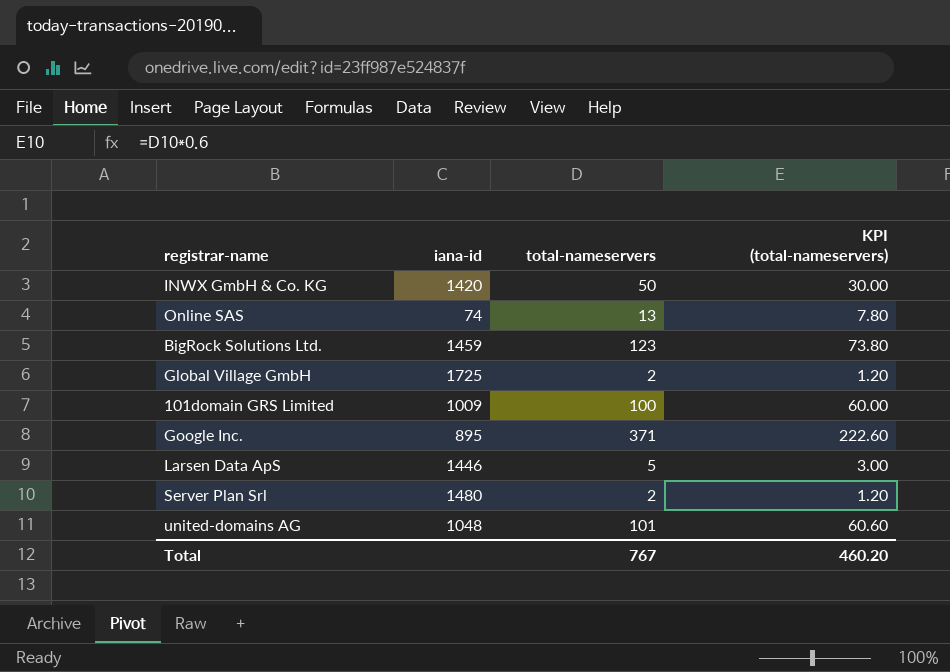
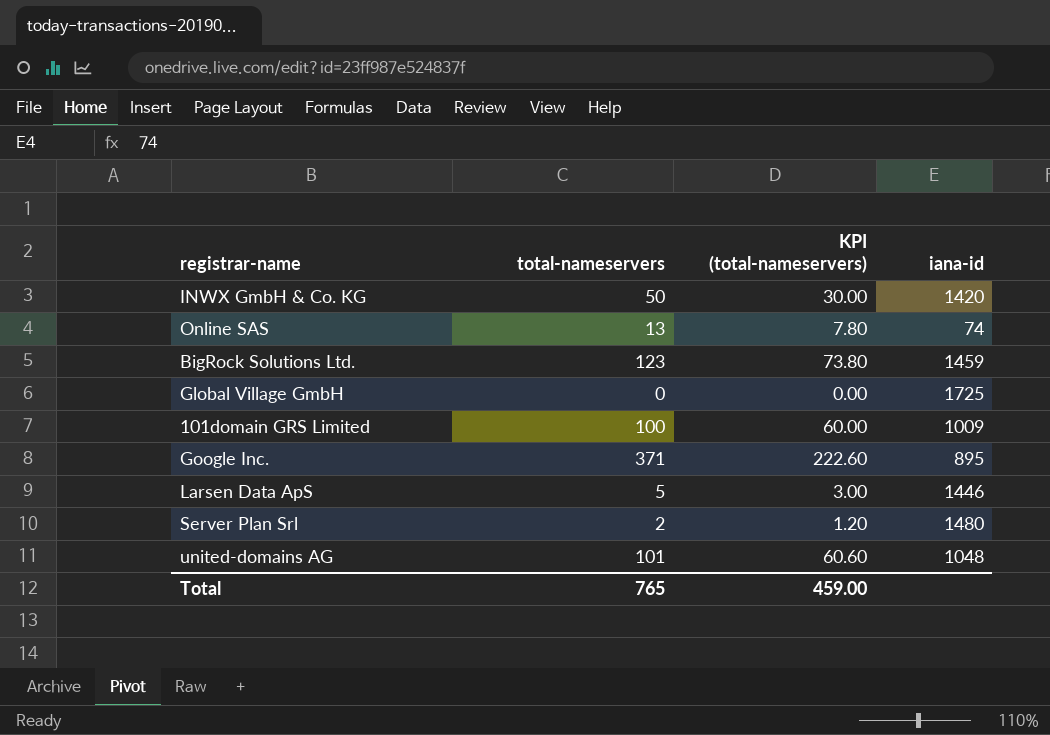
column iana-id | position: 2 -> 4
Global Village GmbH | total-nameservers: 2 -> 0
Global Village GmbH | KPI (total-nameservers): 1.20 -> 0.00
Total | total-nameservers: 767 -> 765
Total | KPI (total-nameservers): 460.20 -> 459.00

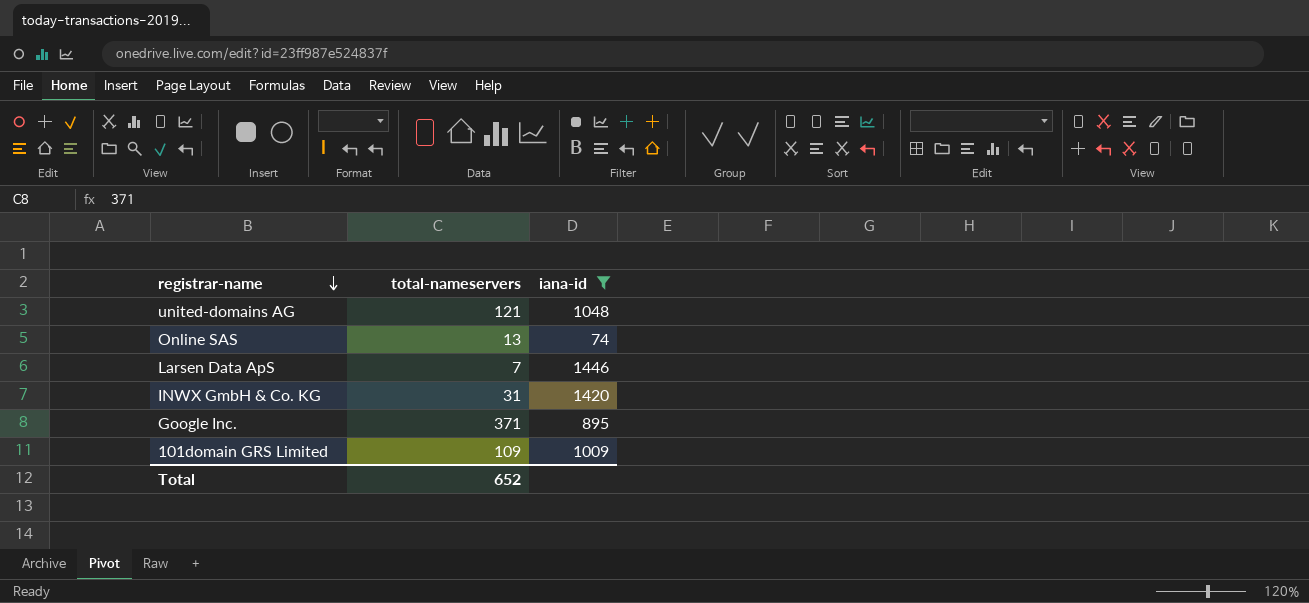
filter: none -> iana-id <= 1446
row order: none -> registrar-name descending
column KPI (total-nameservers) | formula: [total-nameservers] * 0.6 -> none
united-domains AG | total-nameservers: 101 -> 121
Larsen Data ApS | total-nameservers: 5 -> 7
INWX GmbH & Co. KG | total-nameservers: 50 -> 31
101domain GRS Limited | total-nameservers: 100 -> 109
Total | total-nameservers: 765 -> 652

